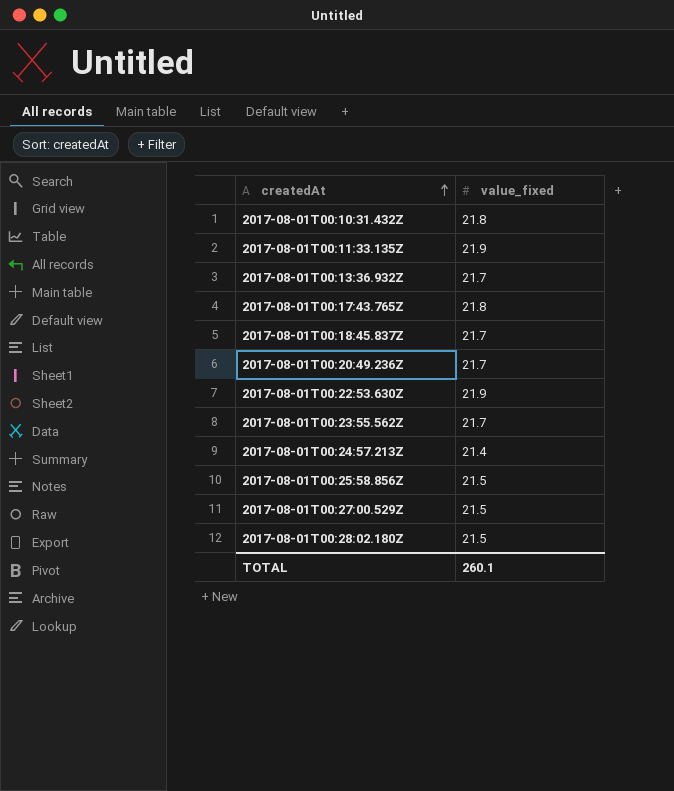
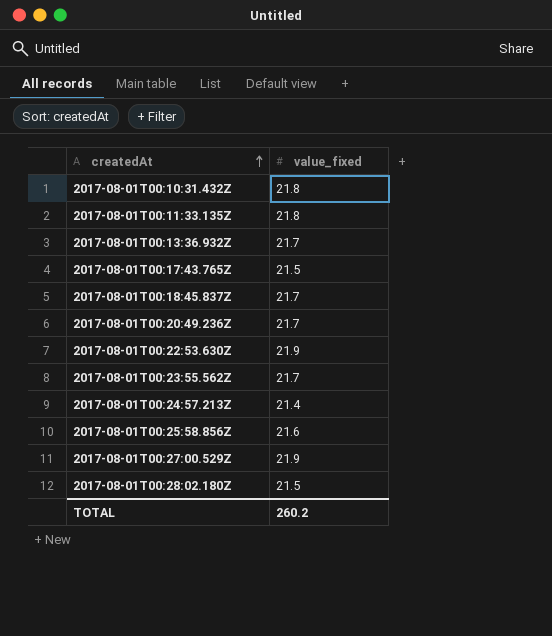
2017-08-01T00:11:33.135Z | value_fixed: 21.9 -> 21.8
2017-08-01T00:17:43.765Z | value_fixed: 21.8 -> 21.5
2017-08-01T00:25:58.856Z | value_fixed: 21.5 -> 21.6
2017-08-01T00:27:00.529Z | value_fixed: 21.5 -> 21.9
TOTAL | value_fixed: 260.1 -> 260.2

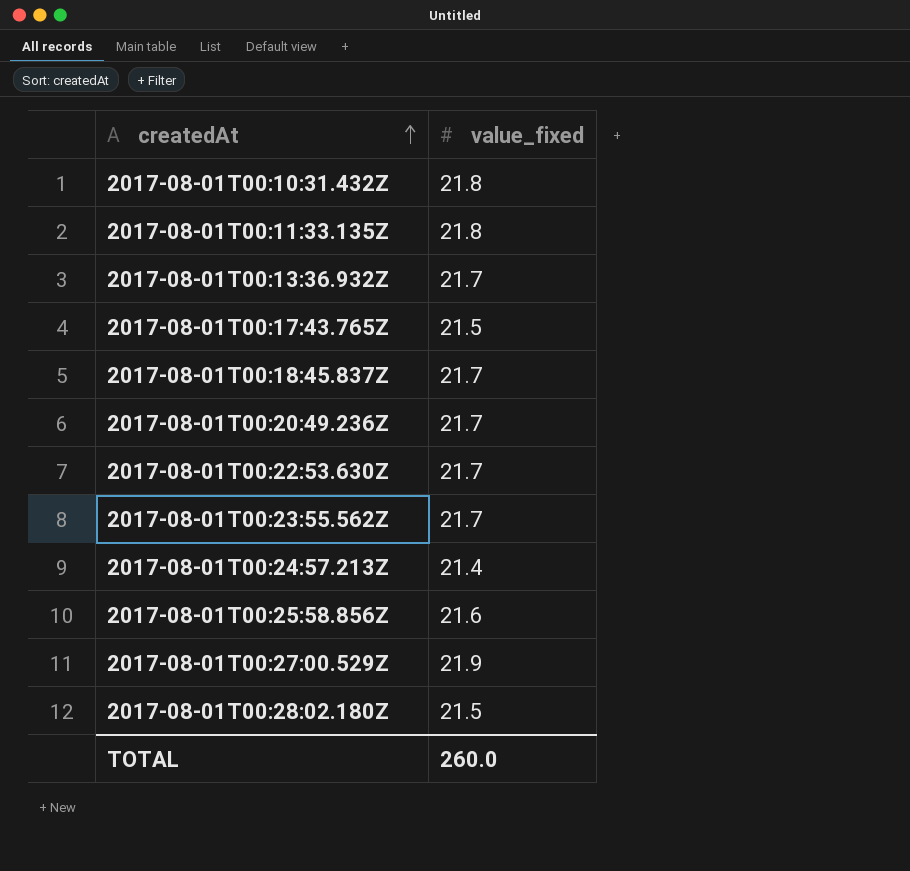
2017-08-01T00:22:53.630Z | value_fixed: 21.9 -> 21.7
TOTAL | value_fixed: 260.2 -> 260.0

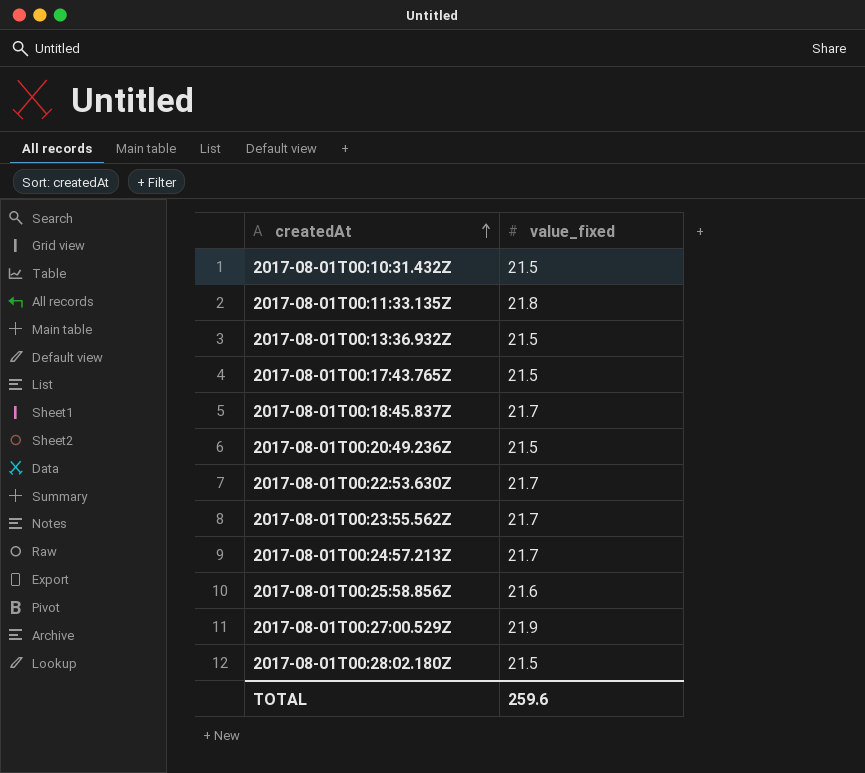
2017-08-01T00:10:31.432Z | value_fixed: 21.8 -> 21.5
2017-08-01T00:13:36.932Z | value_fixed: 21.7 -> 21.5
2017-08-01T00:20:49.236Z | value_fixed: 21.7 -> 21.5
2017-08-01T00:24:57.213Z | value_fixed: 21.4 -> 21.7
TOTAL | value_fixed: 260.0 -> 259.6

